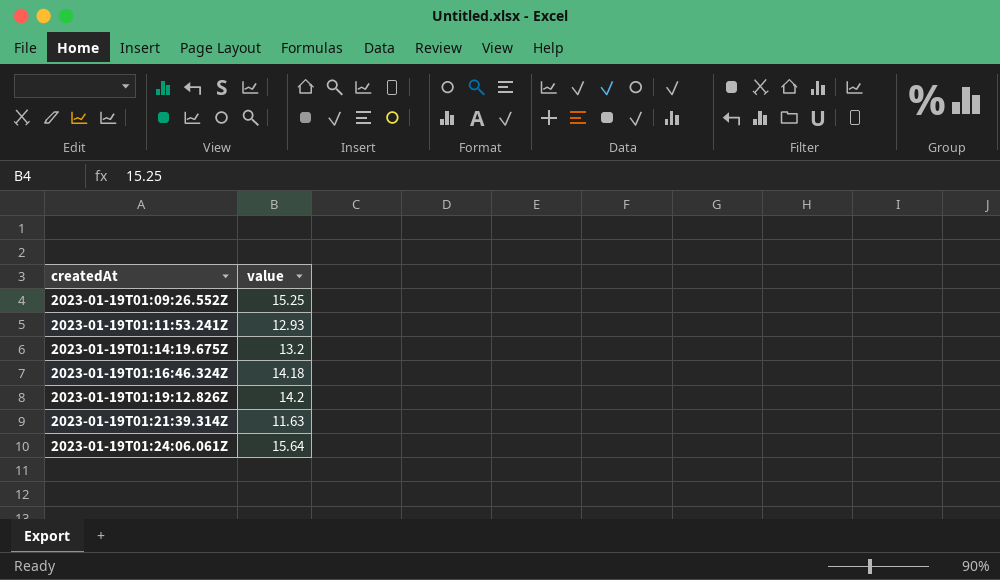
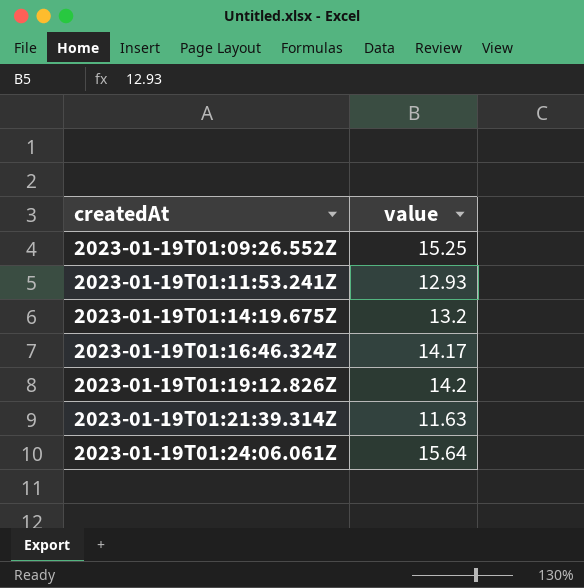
2023-01-19T01:16:46.324Z | value: 14.18 -> 14.17

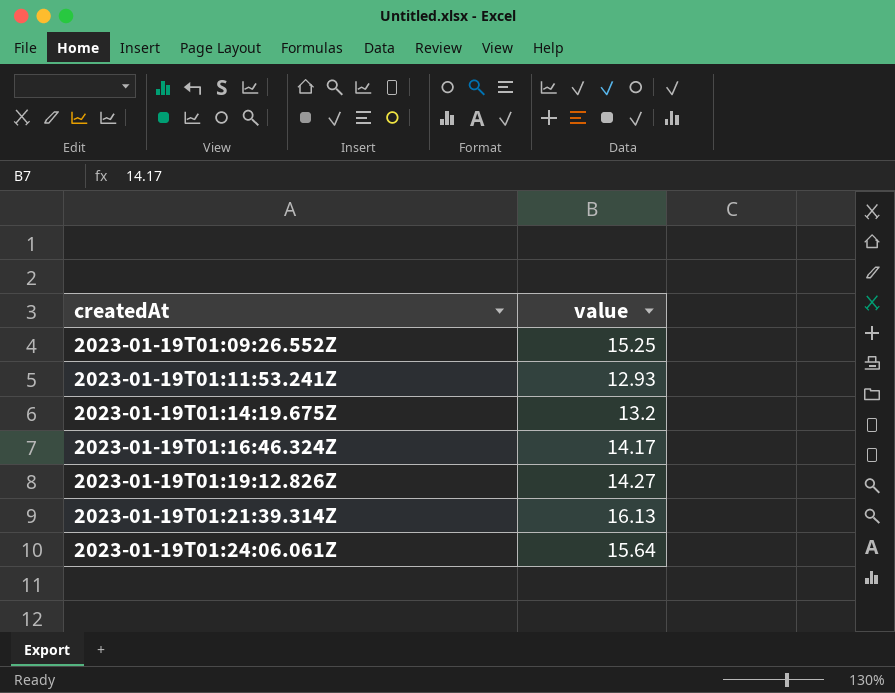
2023-01-19T01:19:12.826Z | value: 14.2 -> 14.27
2023-01-19T01:21:39.314Z | value: 11.63 -> 16.13

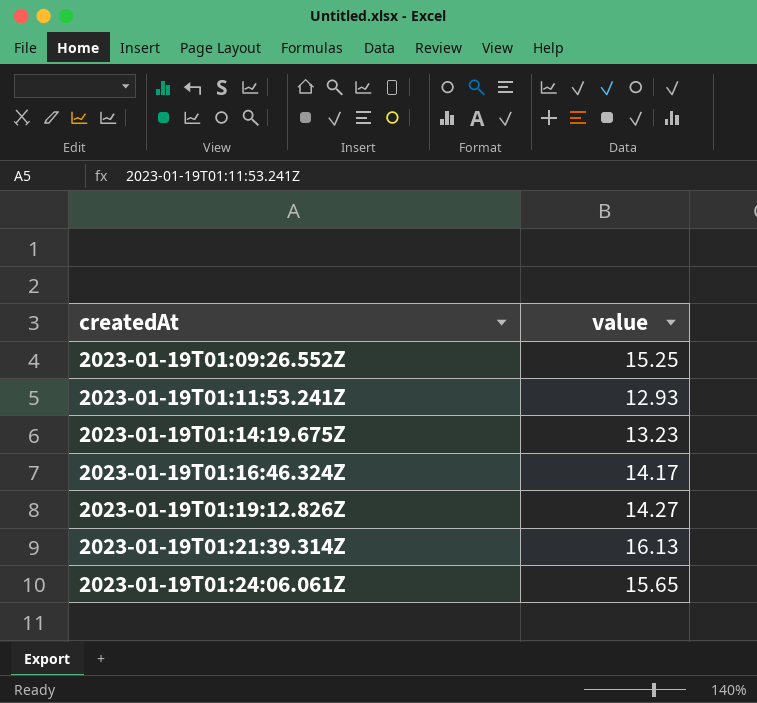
2023-01-19T01:14:19.675Z | value: 13.2 -> 13.23
2023-01-19T01:24:06.061Z | value: 15.64 -> 15.65

